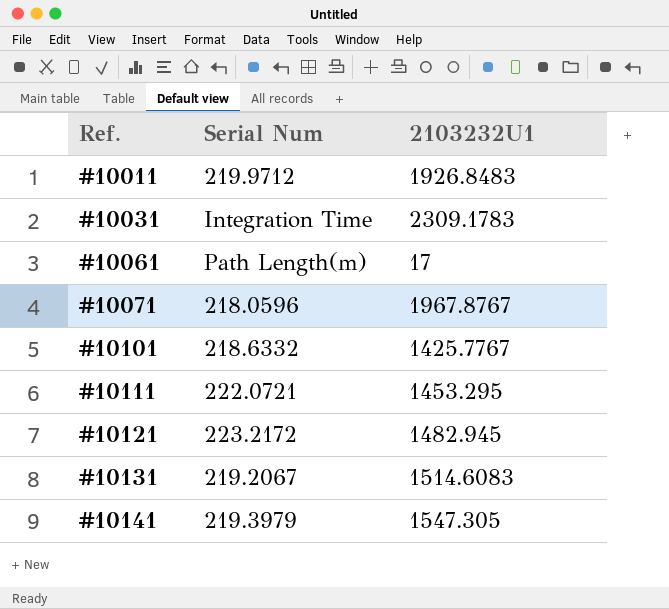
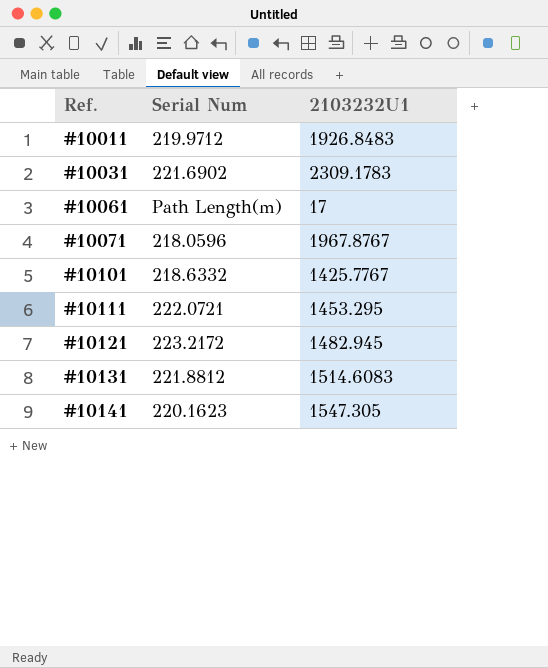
#10031 | Serial Num: Integration Time -> 221.6902
#10131 | Serial Num: 219.2067 -> 221.8812
#10141 | Serial Num: 219.3979 -> 220.1623

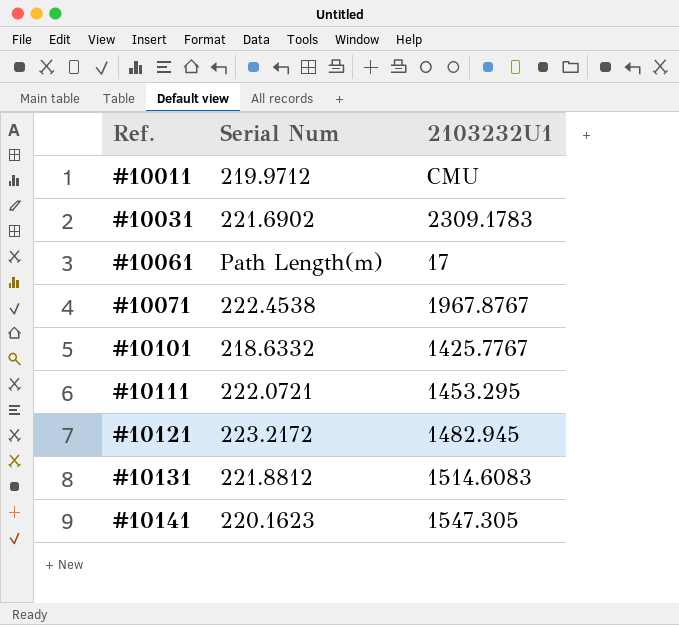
#10011 | 2103232U1: 1926.8483 -> CMU
#10071 | Serial Num: 218.0596 -> 222.4538

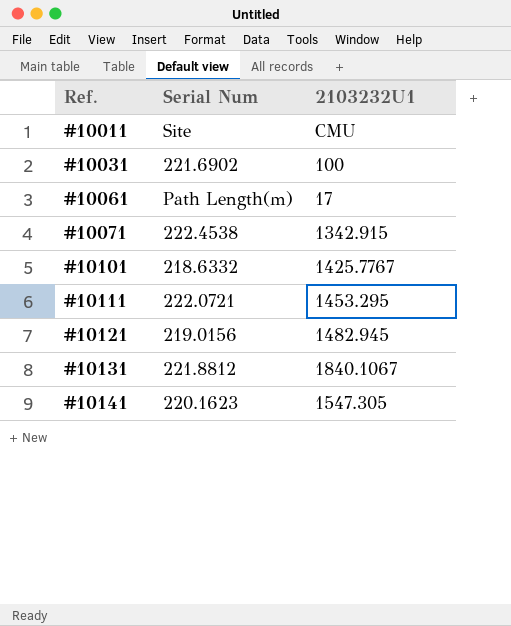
#10011 | Serial Num: 219.9712 -> Site
#10031 | 2103232U1: 2309.1783 -> 100
#10071 | 2103232U1: 1967.8767 -> 1342.915
#10121 | Serial Num: 223.2172 -> 219.0156
#10131 | 2103232U1: 1514.6083 -> 1840.1067

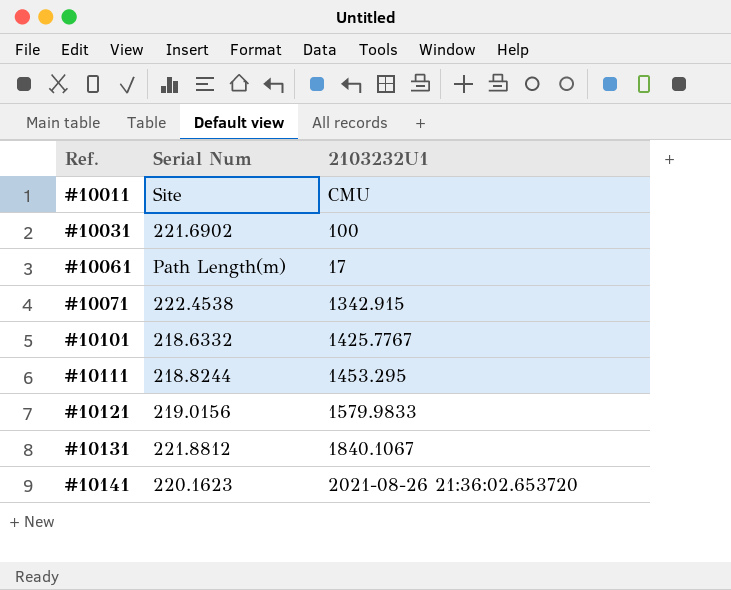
#10111 | Serial Num: 222.0721 -> 218.8244
#10121 | 2103232U1: 1482.945 -> 1579.9833
#10141 | 2103232U1: 1547.305 -> 2021-08-26 21:36:02.653720

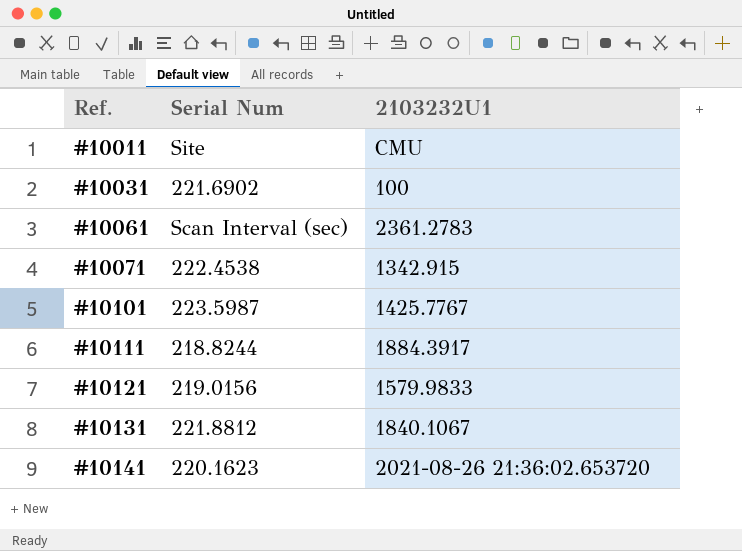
#10061 | Serial Num: Path Length(m) -> Scan Interval (sec)
#10061 | 2103232U1: 17 -> 2361.2783
#10101 | Serial Num: 218.6332 -> 223.5987
#10111 | 2103232U1: 1453.295 -> 1884.3917

